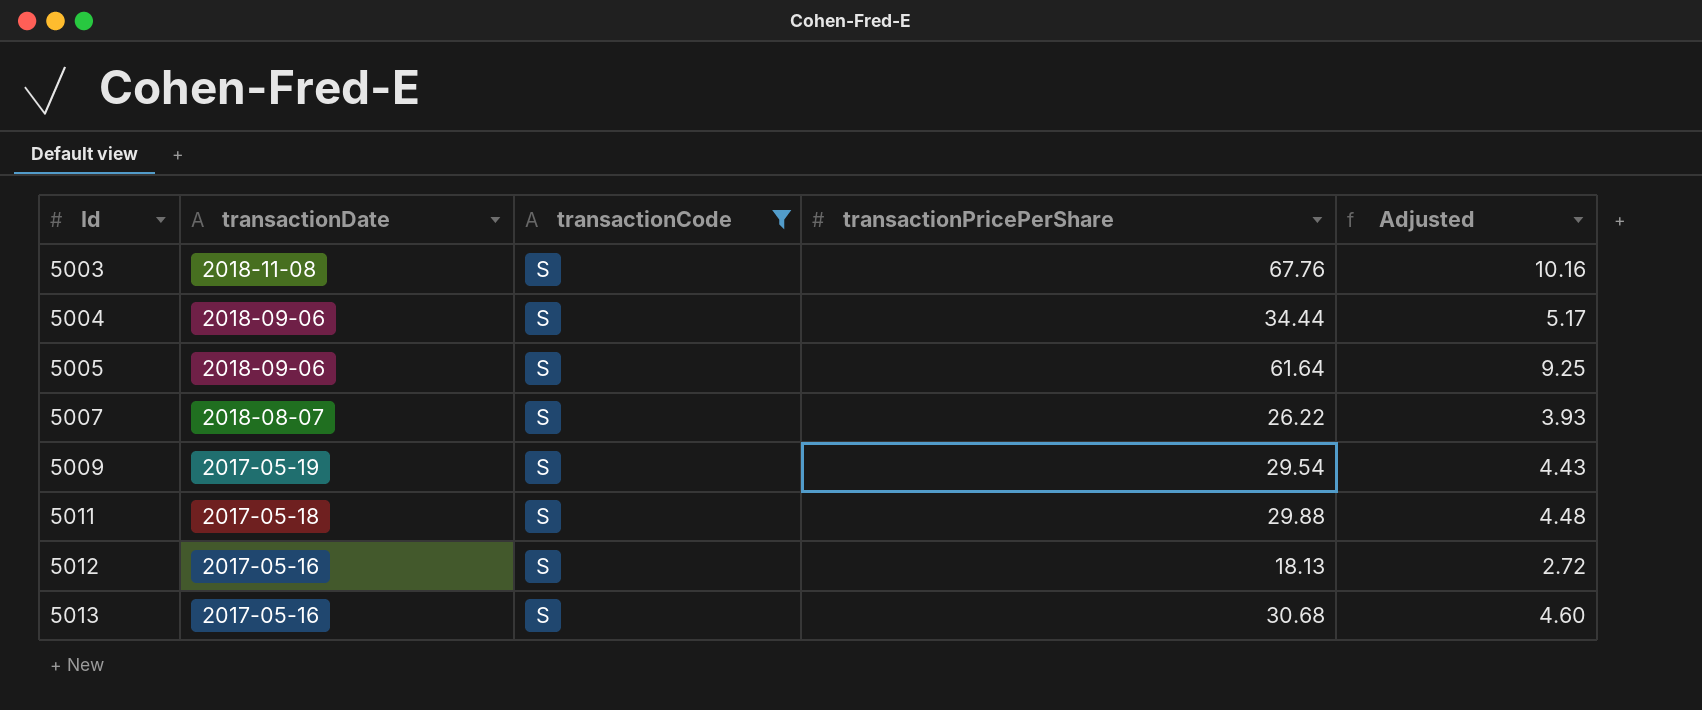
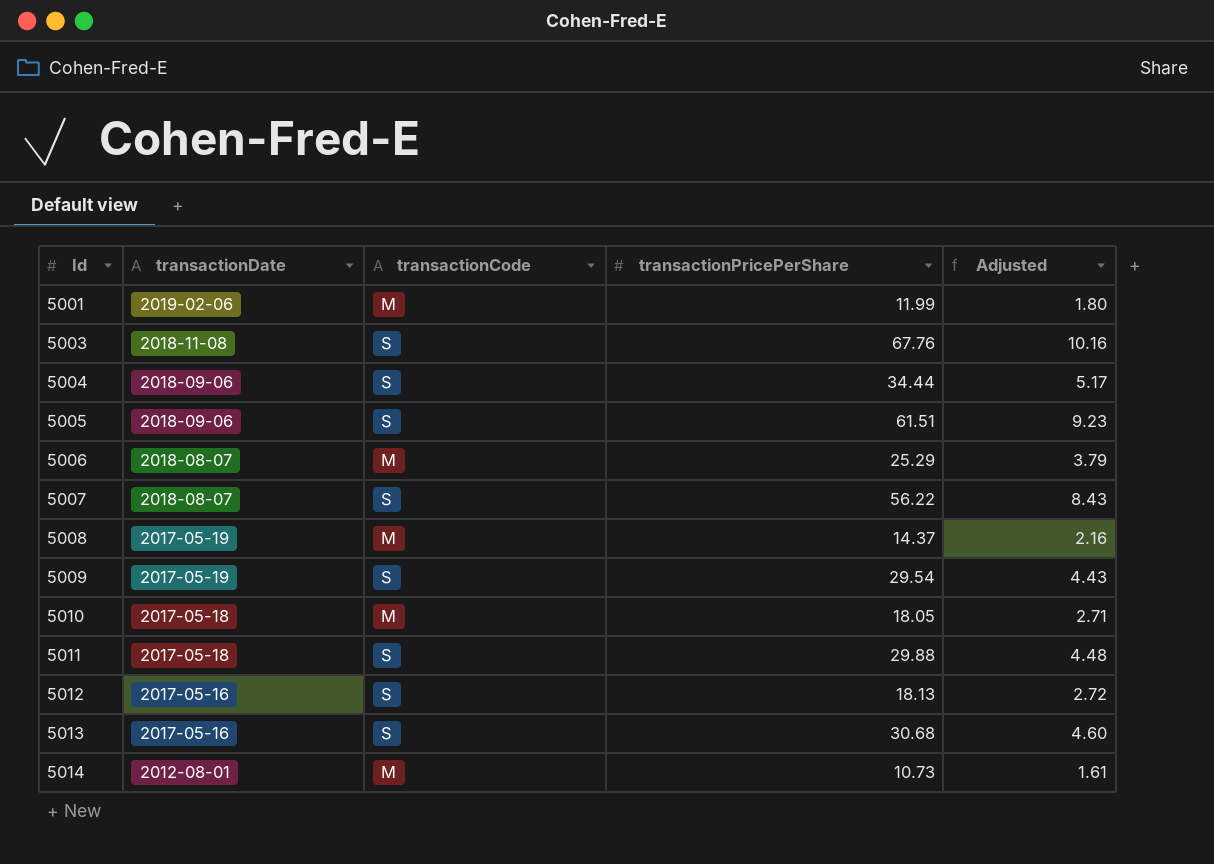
filter: transactionCode = S -> none
5005 | transactionPricePerShare: 61.64 -> 61.51
5005 | Adjusted: 9.25 -> 9.23
5007 | transactionPricePerShare: 26.22 -> 56.22
5007 | Adjusted: 3.93 -> 8.43

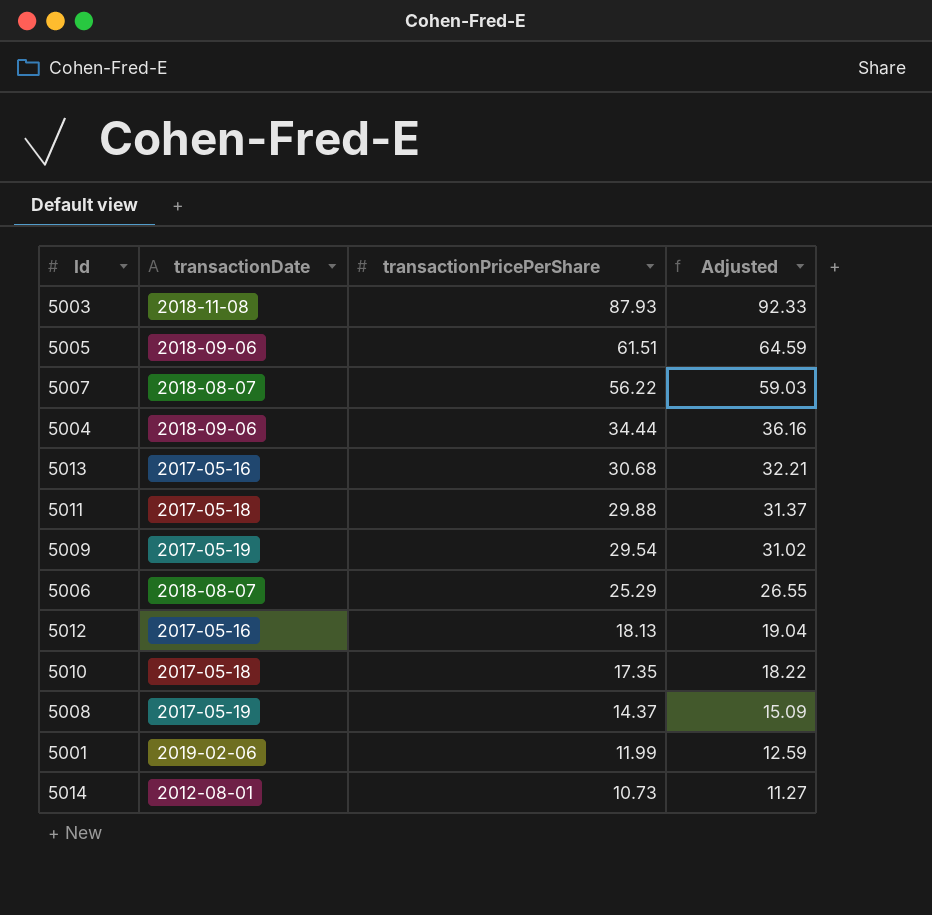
row order: Id ascending -> transactionPricePerShare descending
column transactionCode | position: 3 -> none
column Adjusted | formula: [transactionPricePerShare] * 0.15 -> [transactionPricePerShare] * 1.05
5003 | transactionPricePerShare: 67.76 -> 87.93
5010 | transactionPricePerShare: 18.05 -> 17.35

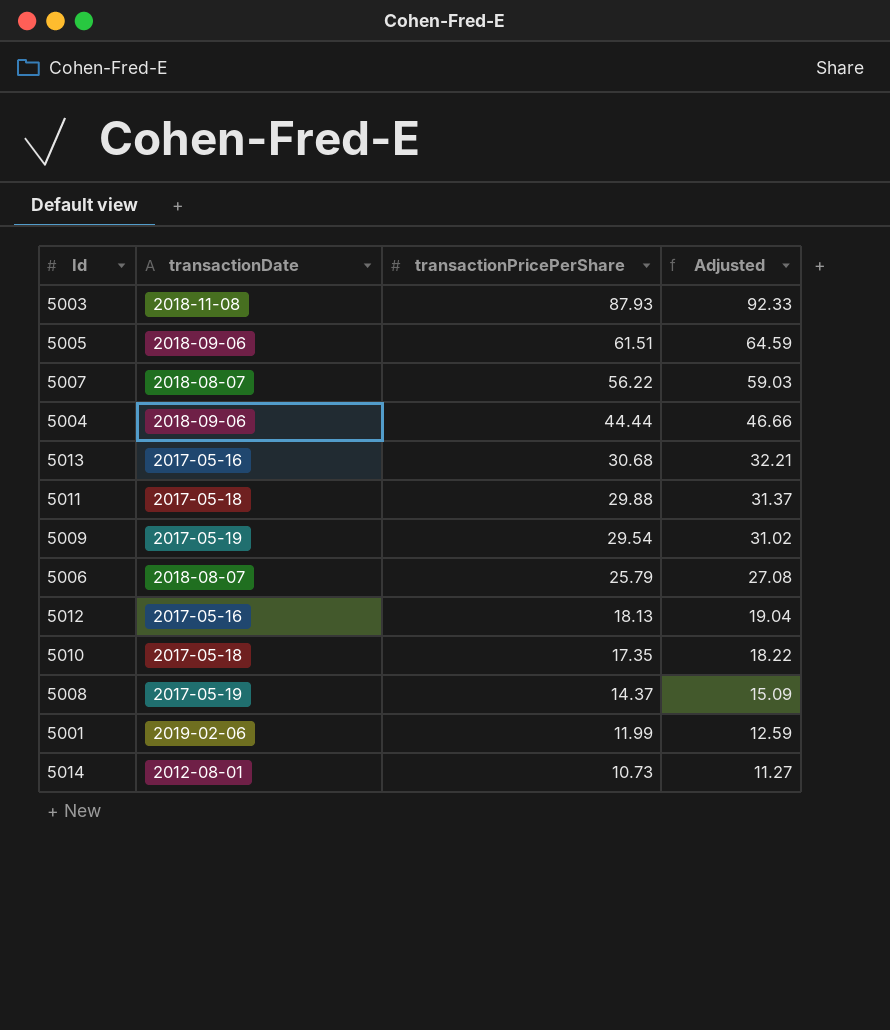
5004 | transactionPricePerShare: 34.44 -> 44.44
5004 | Adjusted: 36.16 -> 46.66
5006 | transactionPricePerShare: 25.29 -> 25.79
5006 | Adjusted: 26.55 -> 27.08

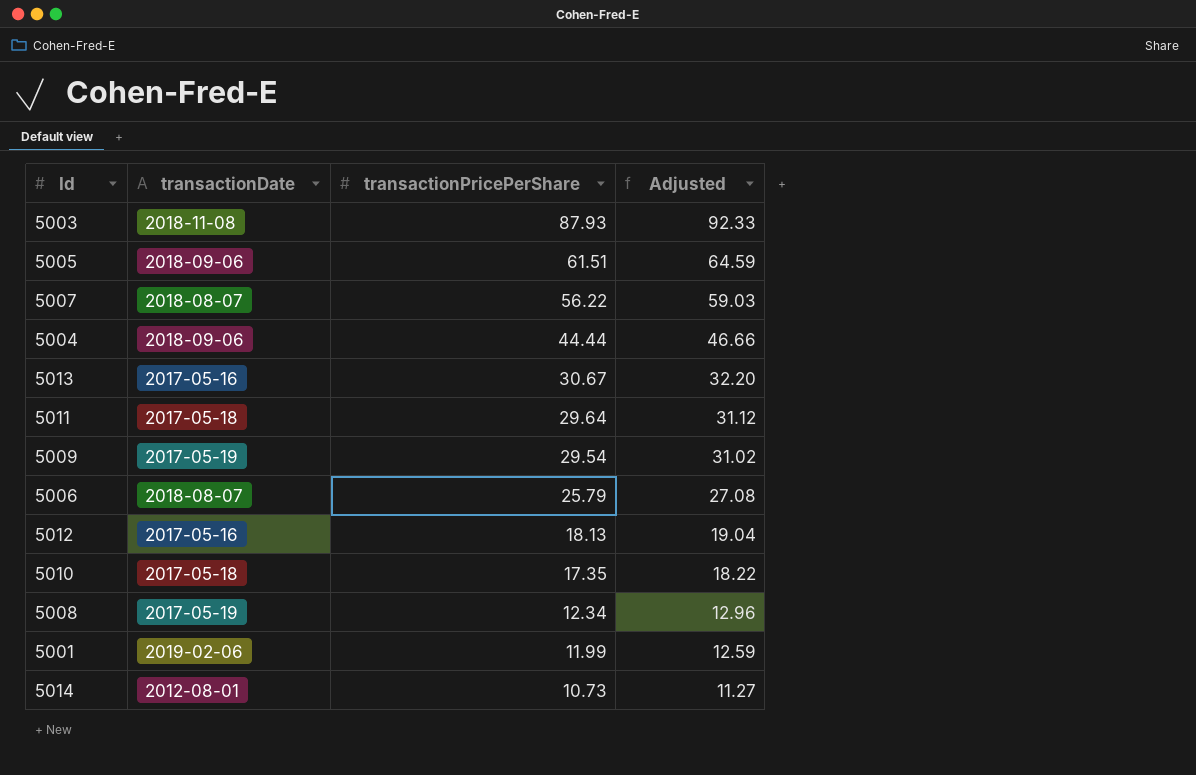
5013 | transactionPricePerShare: 30.68 -> 30.67
5013 | Adjusted: 32.21 -> 32.20
5011 | transactionPricePerShare: 29.88 -> 29.64
5011 | Adjusted: 31.37 -> 31.12
5008 | transactionPricePerShare: 14.37 -> 12.34
5008 | Adjusted: 15.09 -> 12.96

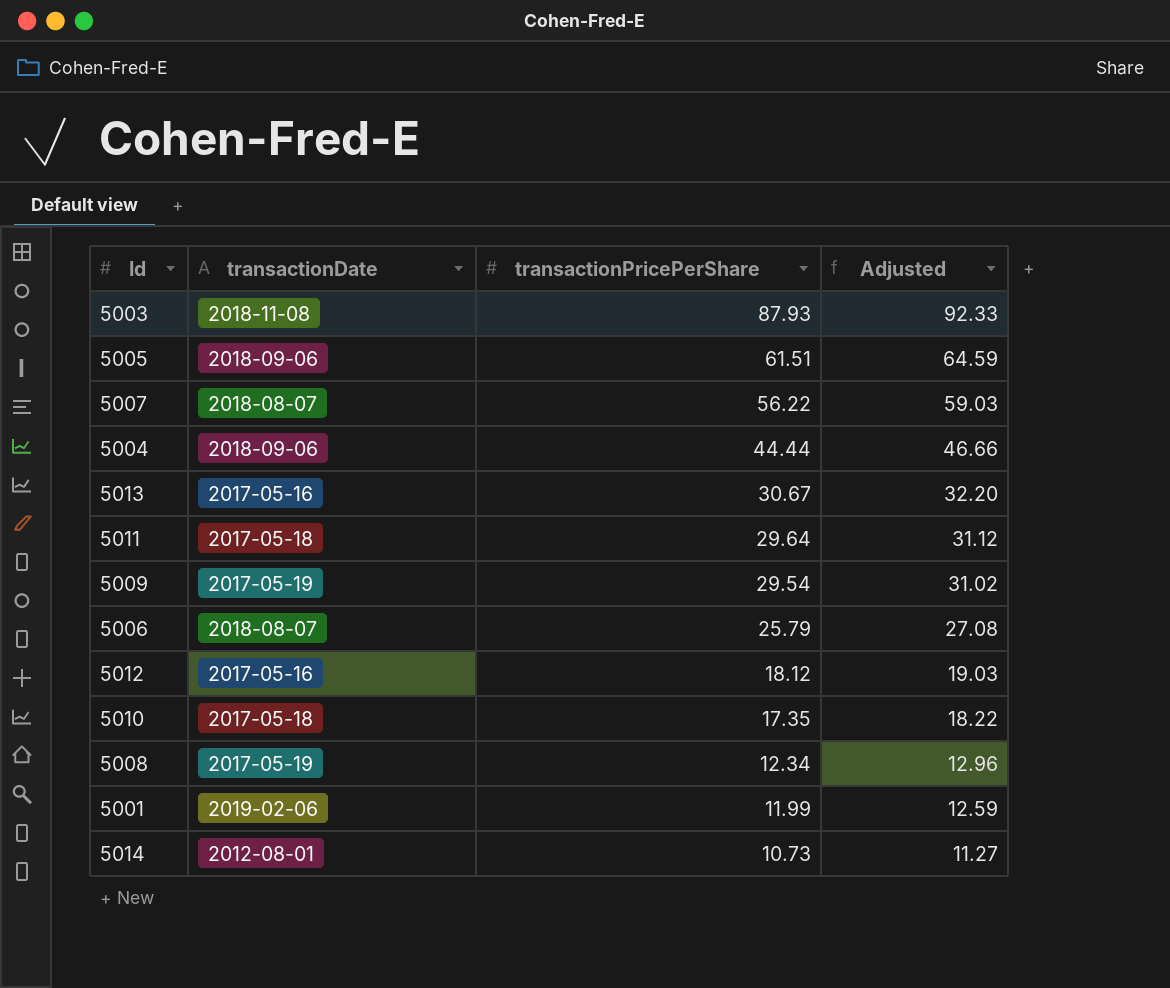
5012 | transactionPricePerShare: 18.13 -> 18.12
5012 | Adjusted: 19.04 -> 19.03

